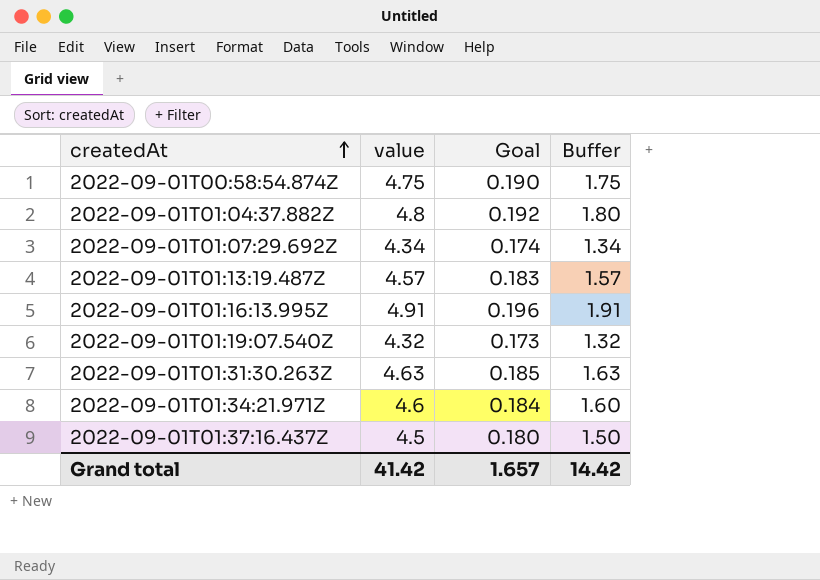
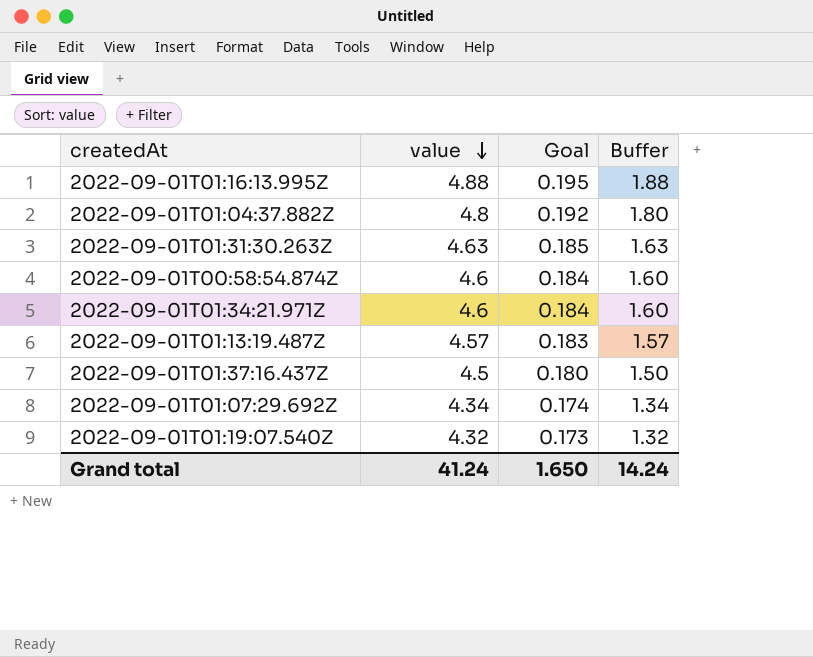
row order: createdAt ascending -> value descending
2022-09-01T01:16:13.995Z | value: 4.91 -> 4.88
2022-09-01T01:16:13.995Z | Goal: 0.196 -> 0.195
2022-09-01T01:16:13.995Z | Buffer: 1.91 -> 1.88
2022-09-01T00:58:54.874Z | value: 4.75 -> 4.6
2022-09-01T00:58:54.874Z | Goal: 0.190 -> 0.184
2022-09-01T00:58:54.874Z | Buffer: 1.75 -> 1.60
Grand total | value: 41.42 -> 41.24
Grand total | Goal: 1.657 -> 1.650
Grand total | Buffer: 14.42 -> 14.24

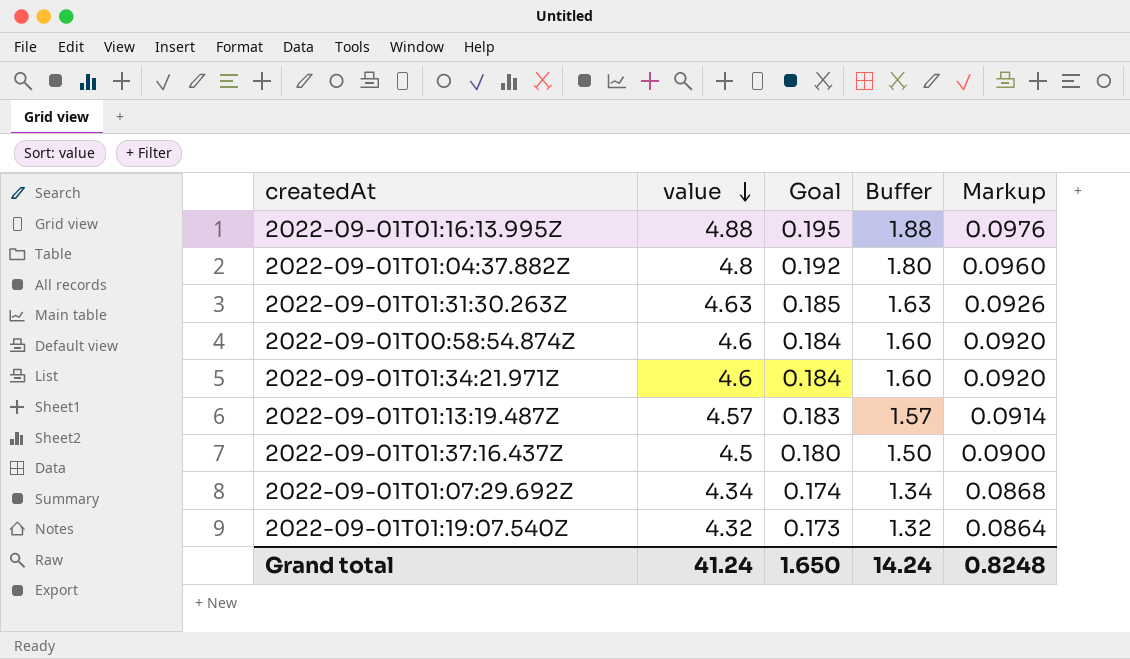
column Markup | formula: none -> [value] * 0.02

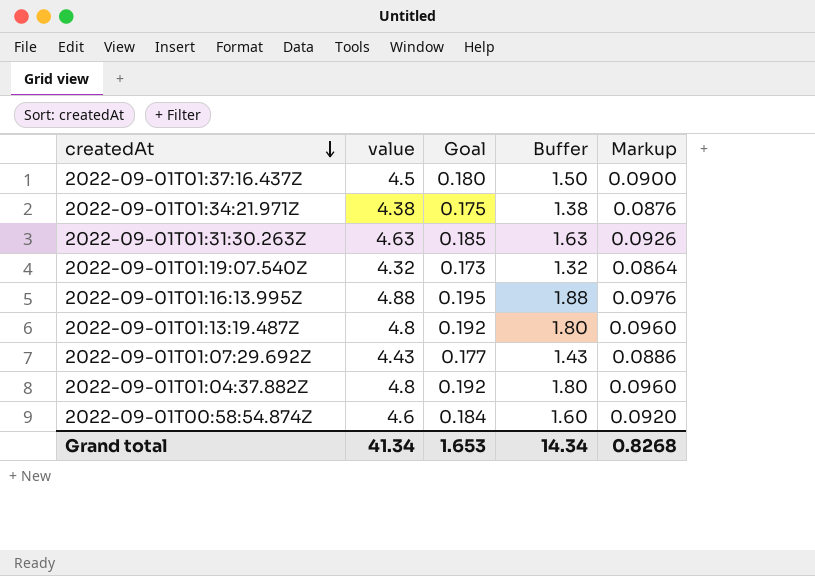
row order: value descending -> createdAt descending
2022-09-01T01:34:21.971Z | value: 4.6 -> 4.38
2022-09-01T01:34:21.971Z | Goal: 0.184 -> 0.175
2022-09-01T01:34:21.971Z | Buffer: 1.60 -> 1.38
2022-09-01T01:34:21.971Z | Markup: 0.0920 -> 0.0876
2022-09-01T01:13:19.487Z | value: 4.57 -> 4.8
2022-09-01T01:13:19.487Z | Goal: 0.183 -> 0.192
2022-09-01T01:13:19.487Z | Buffer: 1.57 -> 1.80
2022-09-01T01:13:19.487Z | Markup: 0.0914 -> 0.0960
2022-09-01T01:07:29.692Z | value: 4.34 -> 4.43
2022-09-01T01:07:29.692Z | Goal: 0.174 -> 0.177
2022-09-01T01:07:29.692Z | Buffer: 1.34 -> 1.43
2022-09-01T01:07:29.692Z | Markup: 0.0868 -> 0.0886
Grand total | value: 41.24 -> 41.34
Grand total | Goal: 1.650 -> 1.653
Grand total | Buffer: 14.24 -> 14.34
Grand total | Markup: 0.8248 -> 0.8268

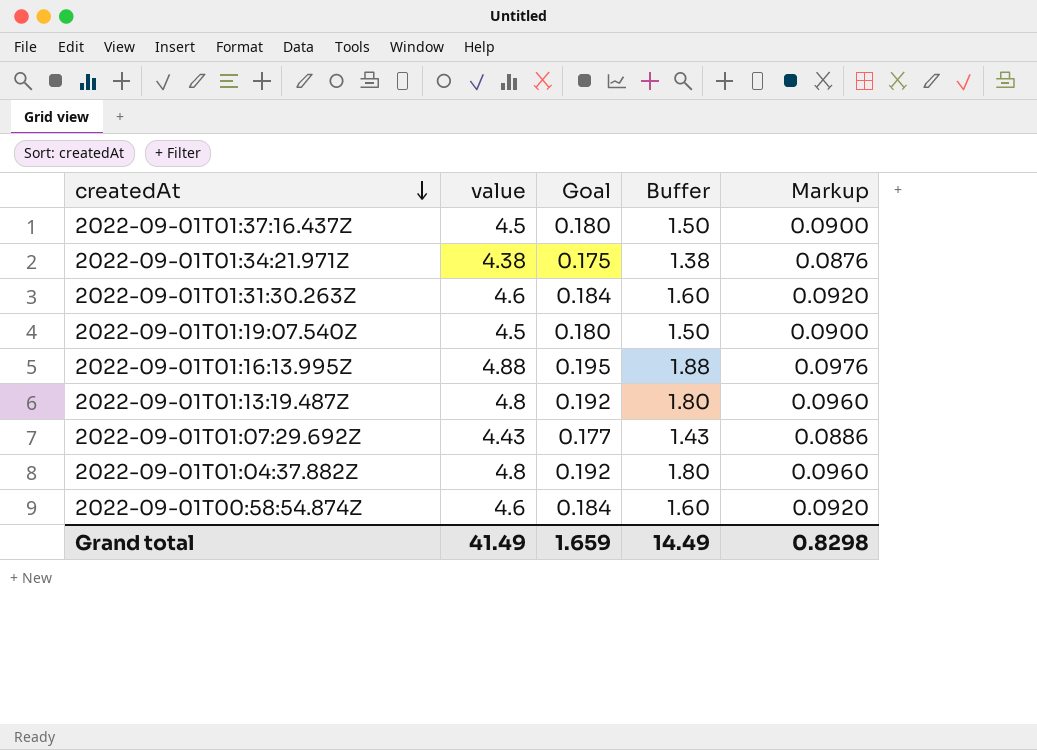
2022-09-01T01:31:30.263Z | value: 4.63 -> 4.6
2022-09-01T01:31:30.263Z | Goal: 0.185 -> 0.184
2022-09-01T01:31:30.263Z | Buffer: 1.63 -> 1.60
2022-09-01T01:31:30.263Z | Markup: 0.0926 -> 0.0920
2022-09-01T01:19:07.540Z | value: 4.32 -> 4.5
2022-09-01T01:19:07.540Z | Goal: 0.173 -> 0.180
2022-09-01T01:19:07.540Z | Buffer: 1.32 -> 1.50
2022-09-01T01:19:07.540Z | Markup: 0.0864 -> 0.0900
Grand total | value: 41.34 -> 41.49
Grand total | Goal: 1.653 -> 1.659
Grand total | Buffer: 14.34 -> 14.49
Grand total | Markup: 0.8268 -> 0.8298

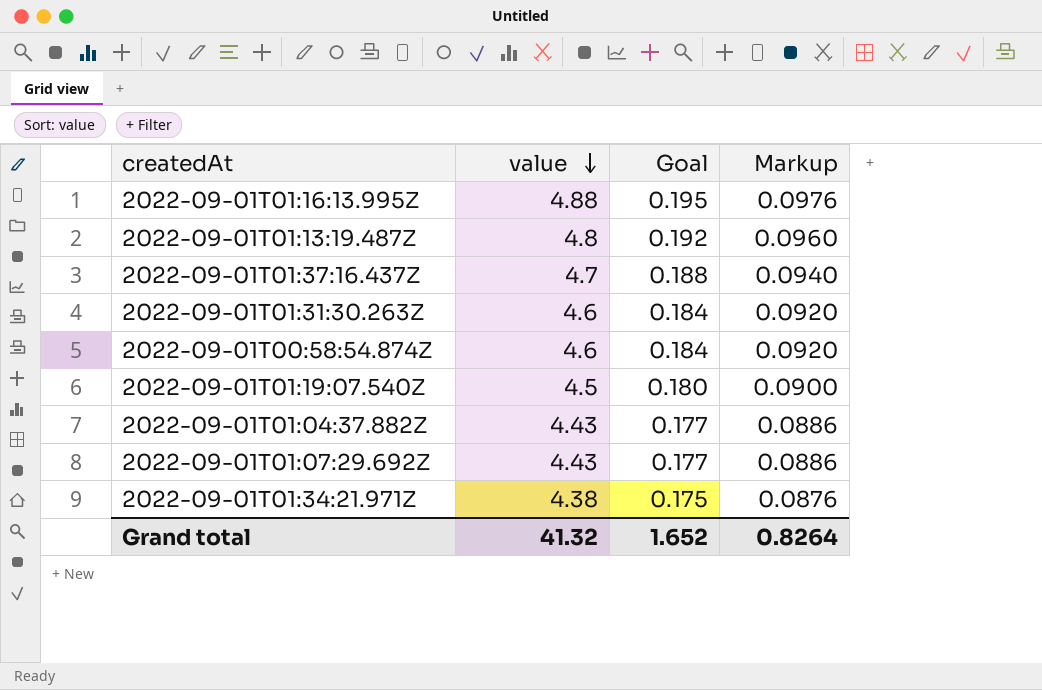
row order: createdAt descending -> value descending
column Buffer | formula: [value] - 3 -> none
2022-09-01T01:37:16.437Z | value: 4.5 -> 4.7
2022-09-01T01:37:16.437Z | Goal: 0.180 -> 0.188
2022-09-01T01:37:16.437Z | Markup: 0.0900 -> 0.0940
2022-09-01T01:04:37.882Z | value: 4.8 -> 4.43
2022-09-01T01:04:37.882Z | Goal: 0.192 -> 0.177
2022-09-01T01:04:37.882Z | Markup: 0.0960 -> 0.0886
Grand total | value: 41.49 -> 41.32
Grand total | Goal: 1.659 -> 1.652
Grand total | Markup: 0.8298 -> 0.8264

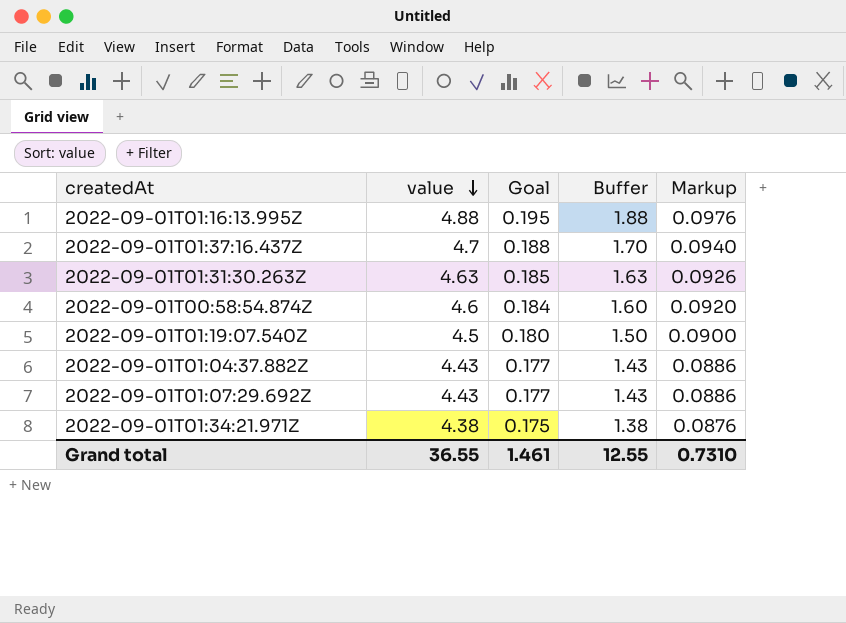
column Buffer | formula: none -> [value] - 3
row 2022-09-01T01:13:19.487Z: 4.8 | 0.192 | 0.0960 -> none
2022-09-01T01:31:30.263Z | value: 4.6 -> 4.63
2022-09-01T01:31:30.263Z | Goal: 0.184 -> 0.185
2022-09-01T01:31:30.263Z | Markup: 0.0920 -> 0.0926
Grand total | value: 41.32 -> 36.55
Grand total | Goal: 1.652 -> 1.461
Grand total | Markup: 0.8264 -> 0.7310

